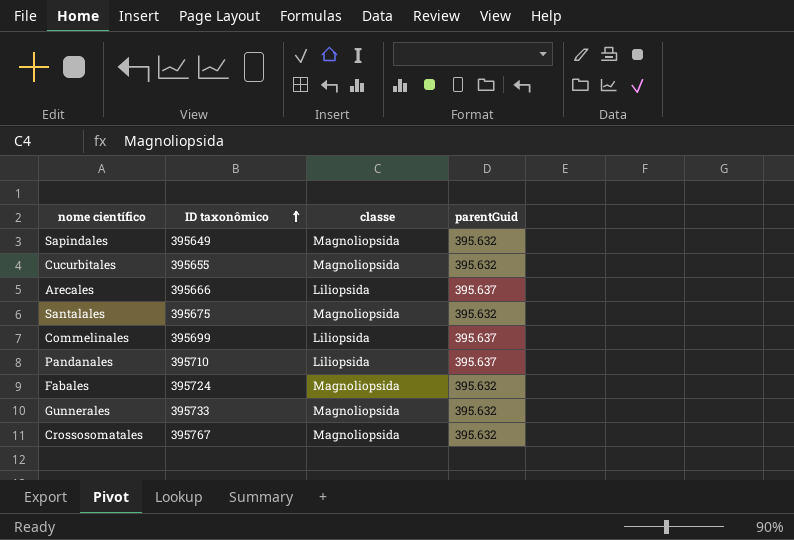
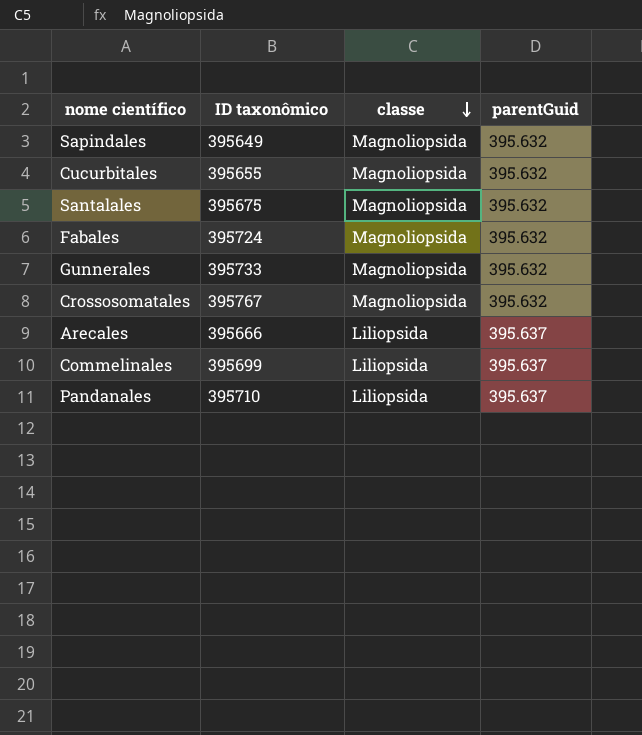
row order: ID taxonômico ascending -> classe descending

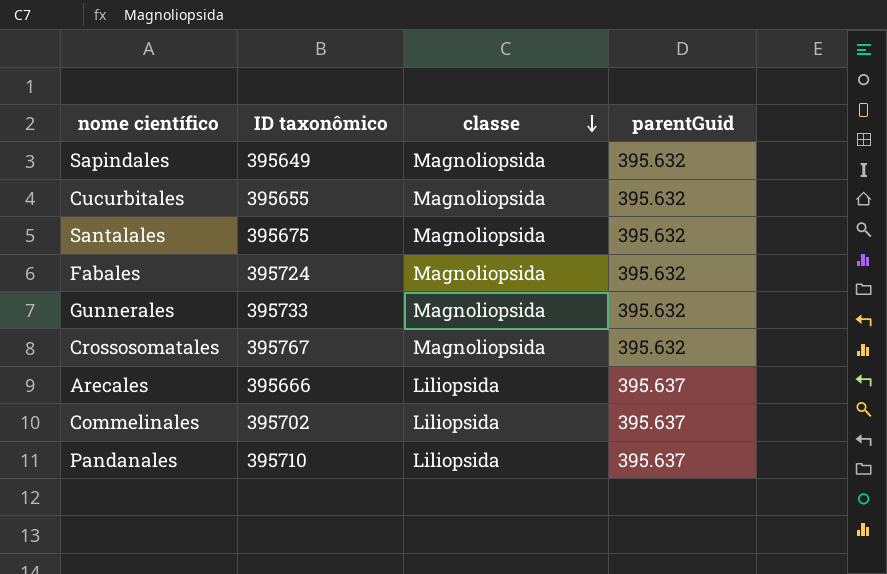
Commelinales | ID taxonômico: 395699 -> 395702

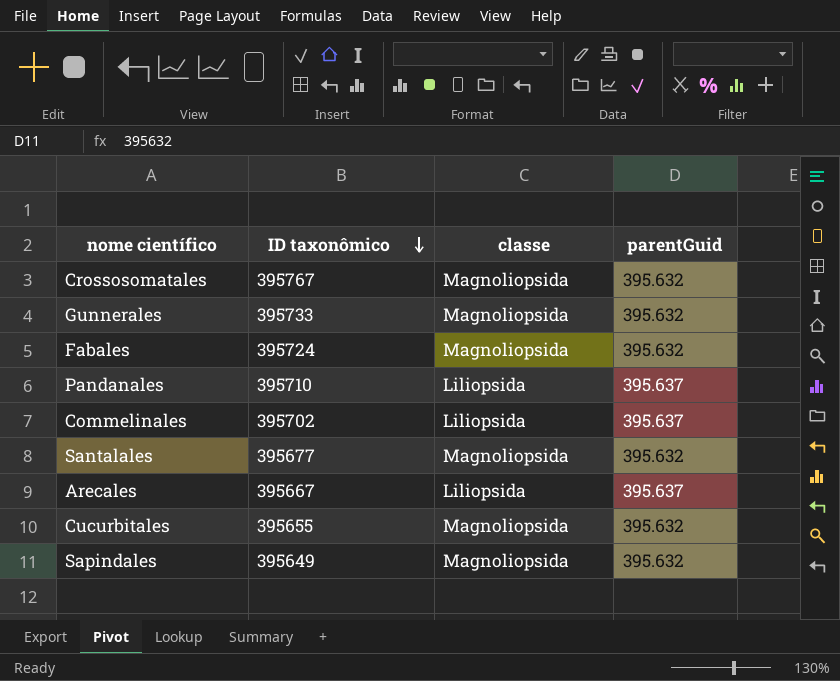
row order: classe descending -> ID taxonômico descending
Santalales | ID taxonômico: 395675 -> 395677
Arecales | ID taxonômico: 395666 -> 395667

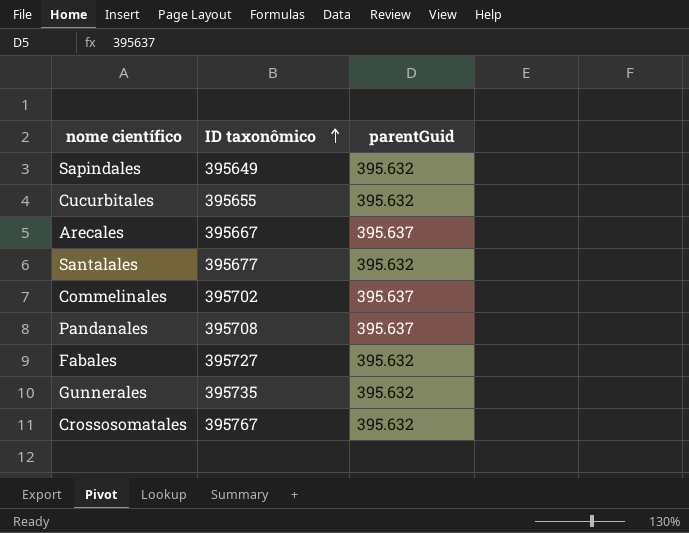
row order: ID taxonômico descending -> ID taxonômico ascending
column classe | position: 3 -> none
Pandanales | ID taxonômico: 395710 -> 395708
Fabales | ID taxonômico: 395724 -> 395727
Gunnerales | ID taxonômico: 395733 -> 395735

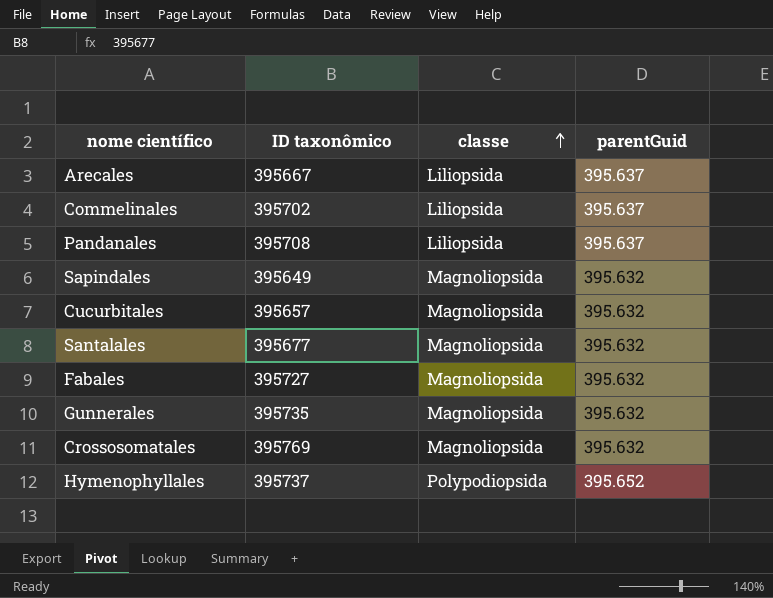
row order: ID taxonômico ascending -> classe ascending
column classe | position: none -> 3
Cucurbitales | ID taxonômico: 395655 -> 395657
Crossosomatales | ID taxonômico: 395767 -> 395769
row Hymenophyllales: none -> 395737 | Polypodiopsida | 395.652

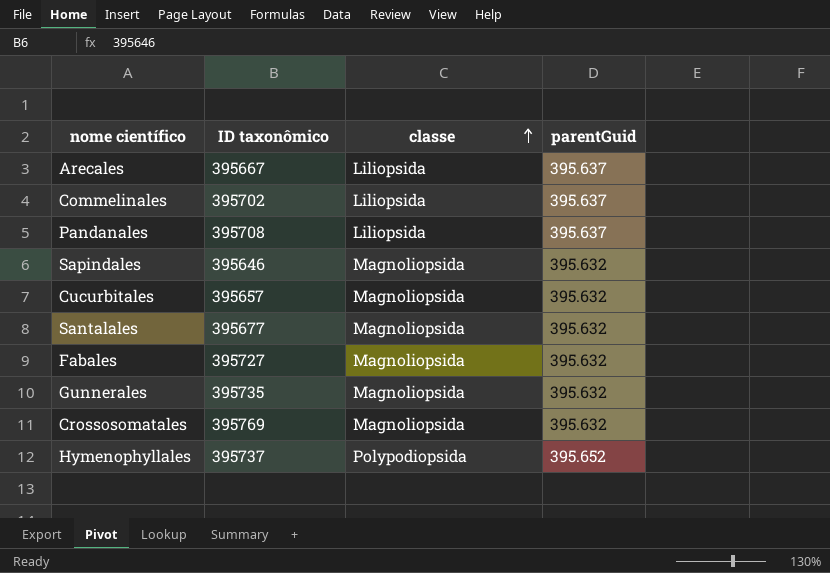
Sapindales | ID taxonômico: 395649 -> 395646

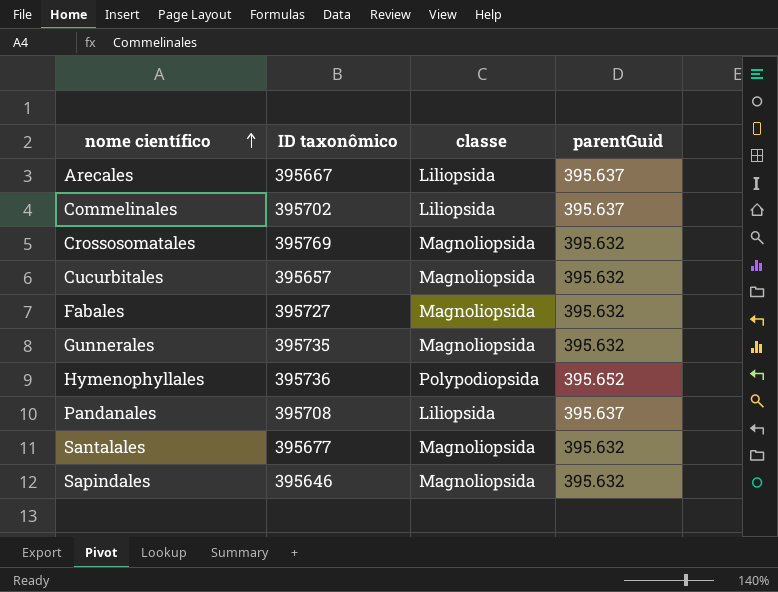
row order: classe ascending -> nome científico ascending
Hymenophyllales | ID taxonômico: 395737 -> 395736

